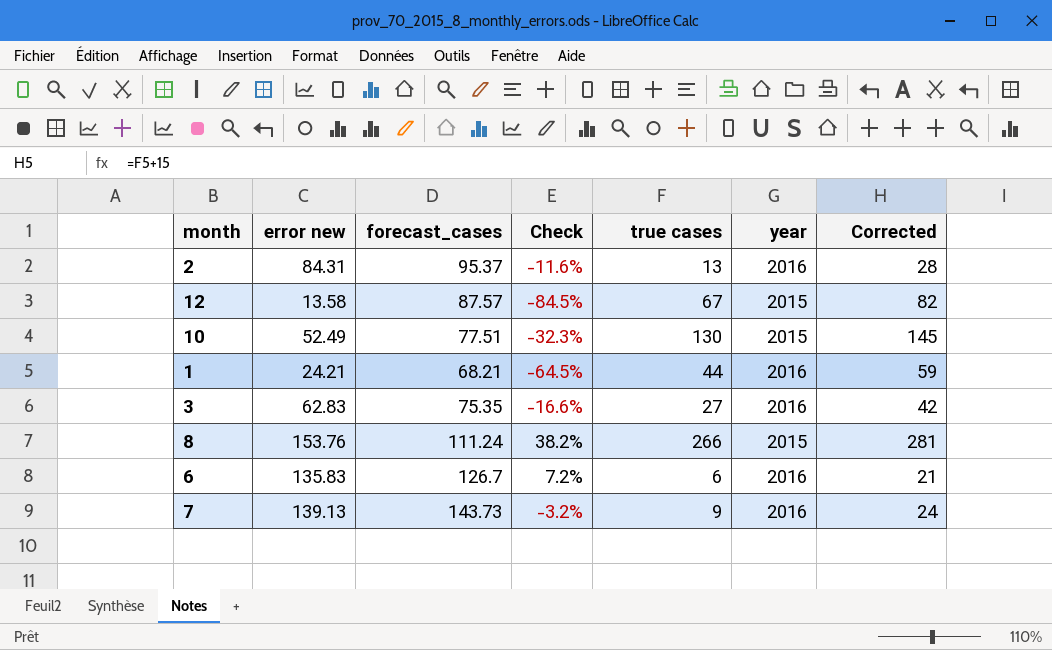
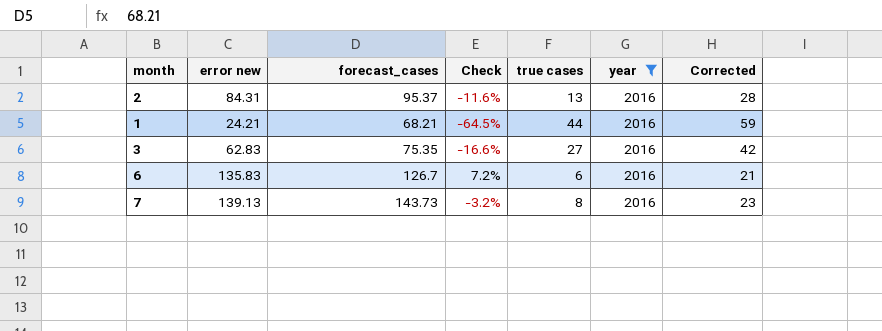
filter: none -> year = 2016
7 | true cases: 9 -> 8
7 | Corrected: 24 -> 23

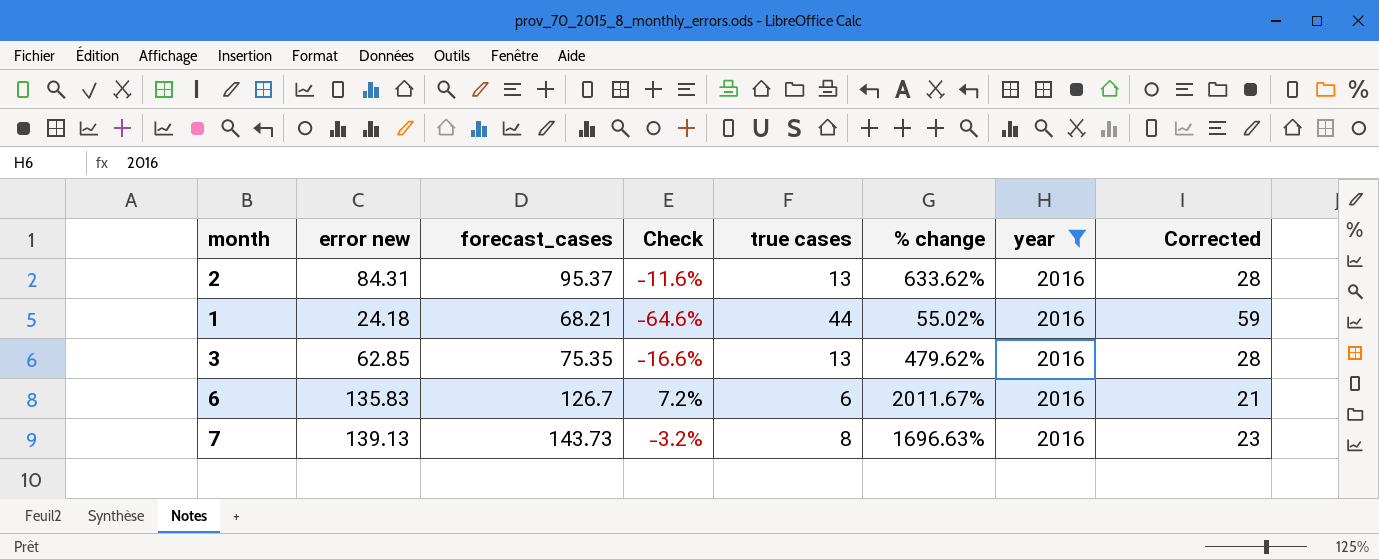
column % change | formula: none -> ([forecast_cases] - [true cases]) / [true cases]
1 | error new: 24.21 -> 24.18
1 | Check: -64.5% -> -64.6%
3 | error new: 62.83 -> 62.85
3 | true cases: 27 -> 13
3 | Corrected: 42 -> 28

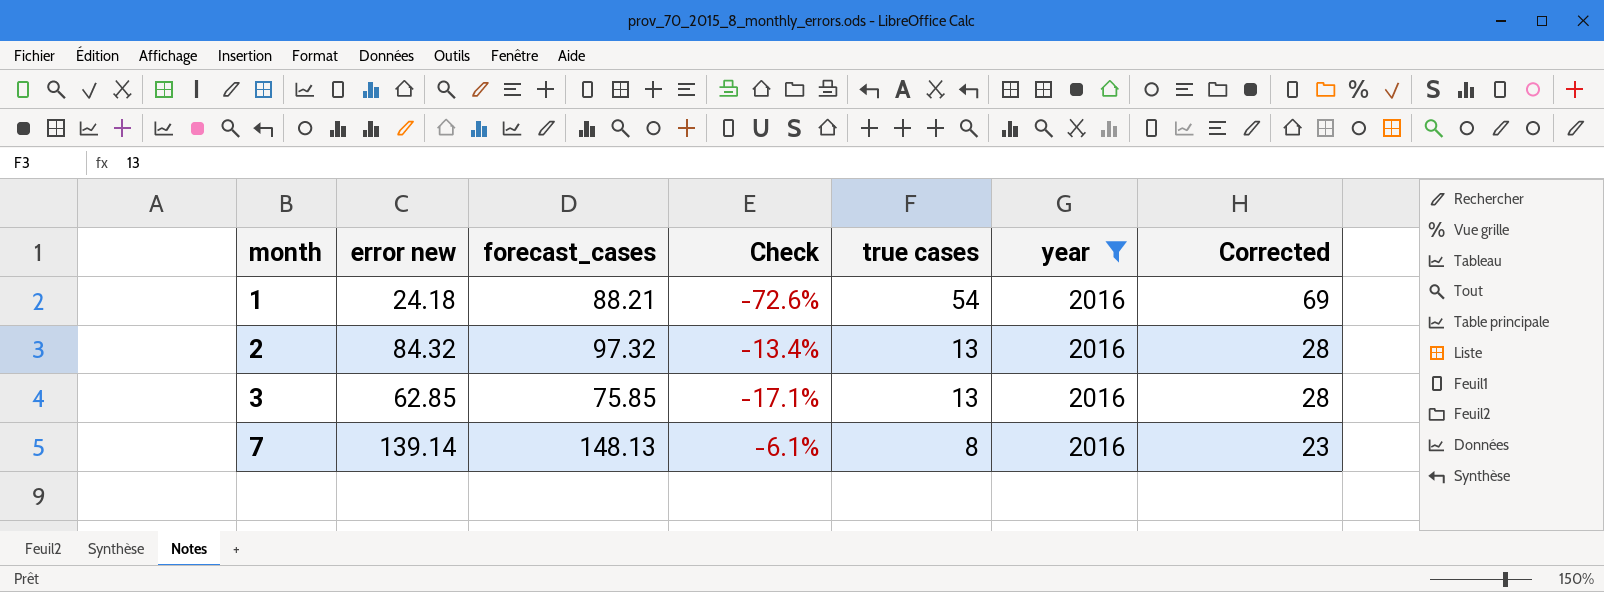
row order: none -> month ascending
column % change | formula: ([forecast_cases] - [true cases]) / [true cases] -> none
row 6: 135.83 | 126.7 | 7.2% | 6 | 2011.67% | 2016 | 21 -> none
1 | forecast_cases: 68.21 -> 88.21
1 | Check: -64.6% -> -72.6%
1 | true cases: 44 -> 54
1 | Corrected: 59 -> 69
2 | error new: 84.31 -> 84.32
2 | forecast_cases: 95.37 -> 97.32
2 | Check: -11.6% -> -13.4%
3 | forecast_cases: 75.35 -> 75.85
3 | Check: -16.6% -> -17.1%
7 | error new: 139.13 -> 139.14
7 | forecast_cases: 143.73 -> 148.13
7 | Check: -3.2% -> -6.1%

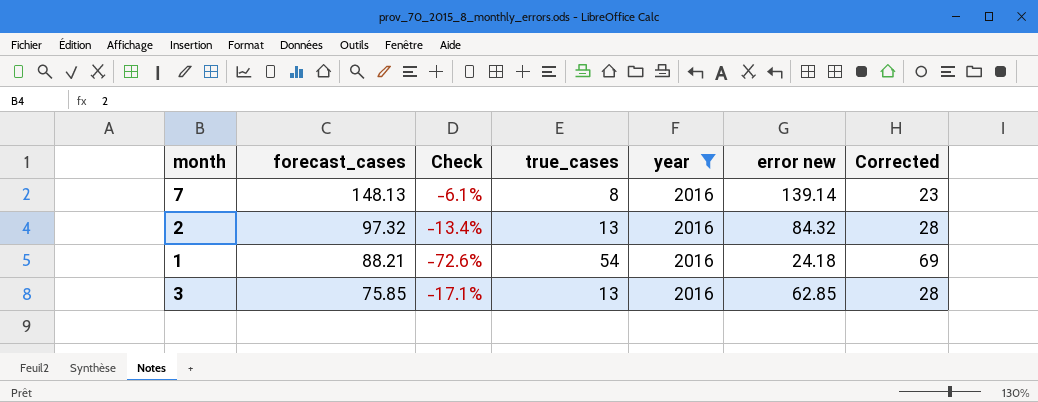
row order: month ascending -> forecast_cases descending
column name: true cases -> true_cases
column error new | position: 2 -> 6

